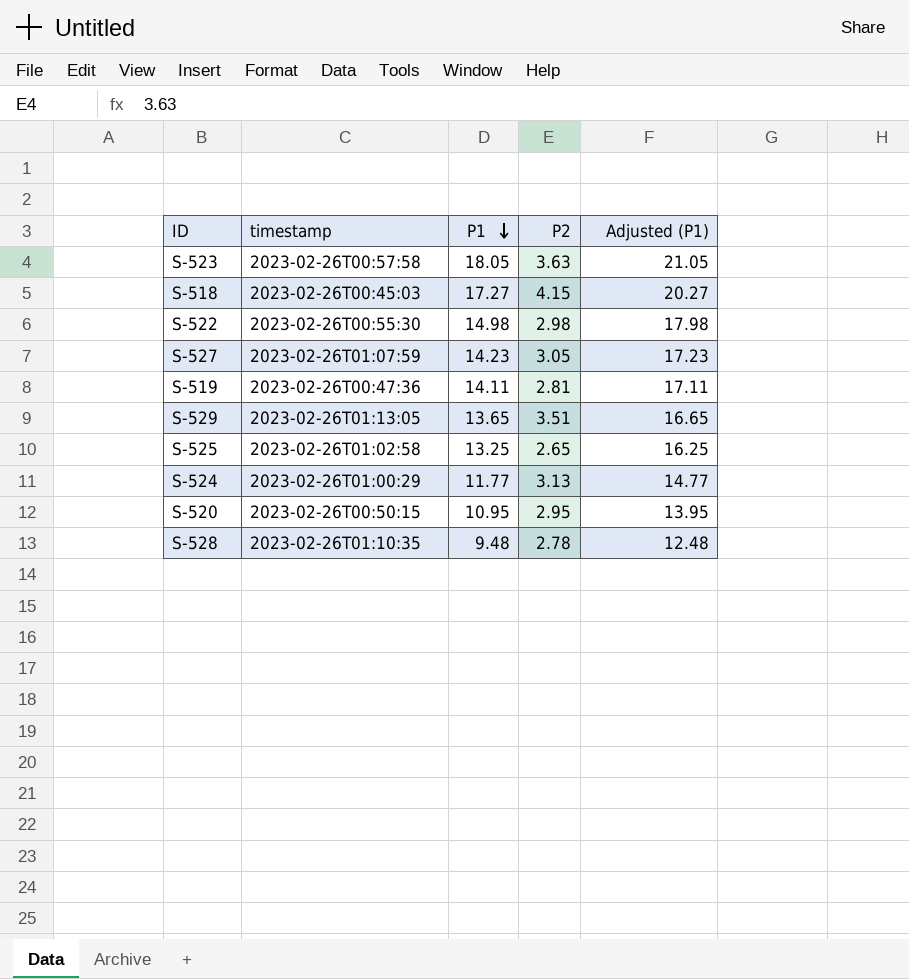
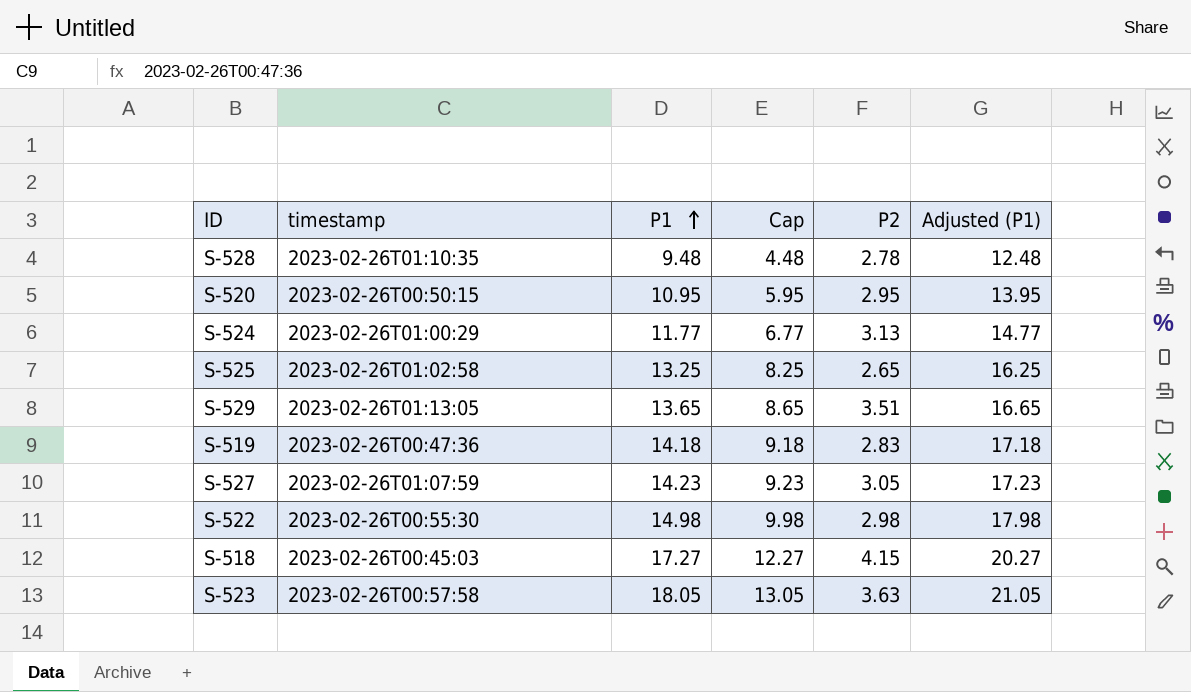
row order: P1 descending -> P1 ascending
column Cap | formula: none -> [P1] - 5
S-519 | P1: 14.11 -> 14.18
S-519 | P2: 2.81 -> 2.83
S-519 | Adjusted (P1): 17.11 -> 17.18

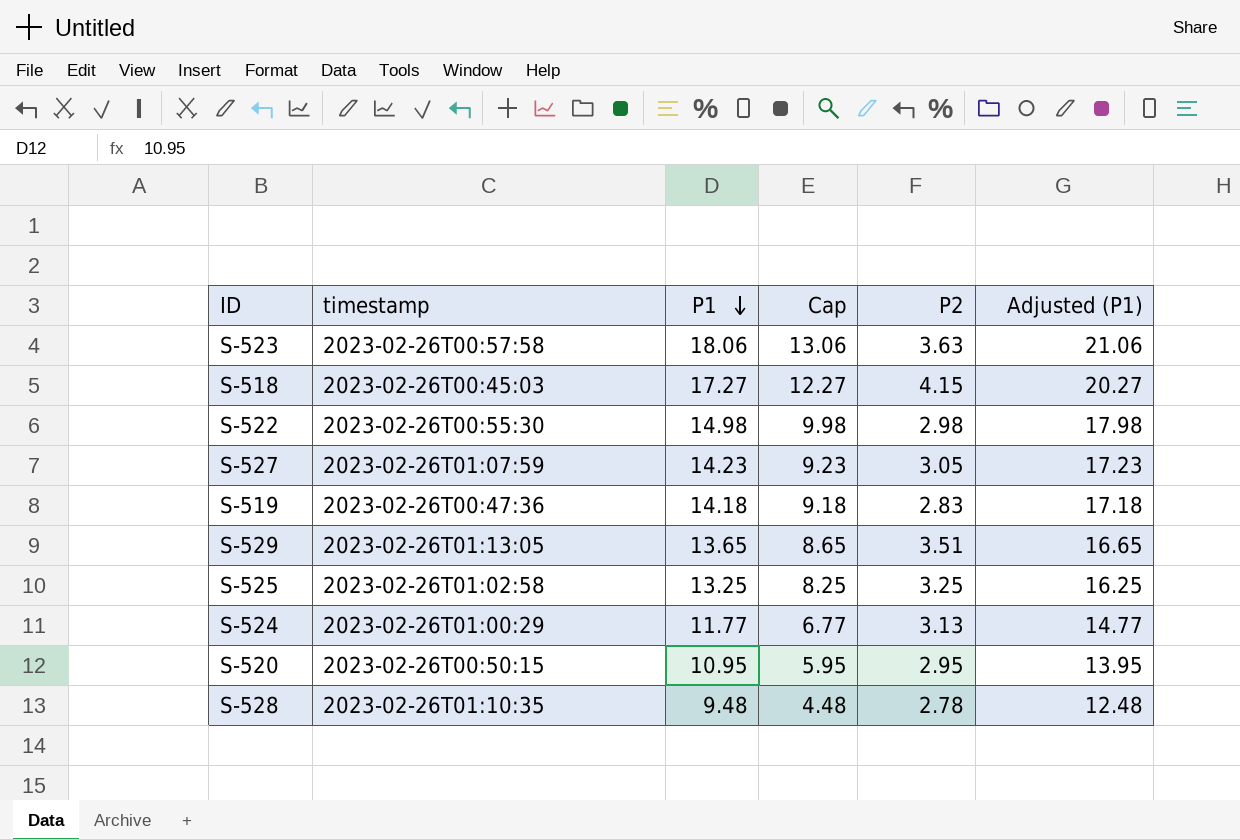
row order: P1 ascending -> P1 descending
S-523 | P1: 18.05 -> 18.06
S-523 | Cap: 13.05 -> 13.06
S-523 | Adjusted (P1): 21.05 -> 21.06
S-525 | P2: 2.65 -> 3.25

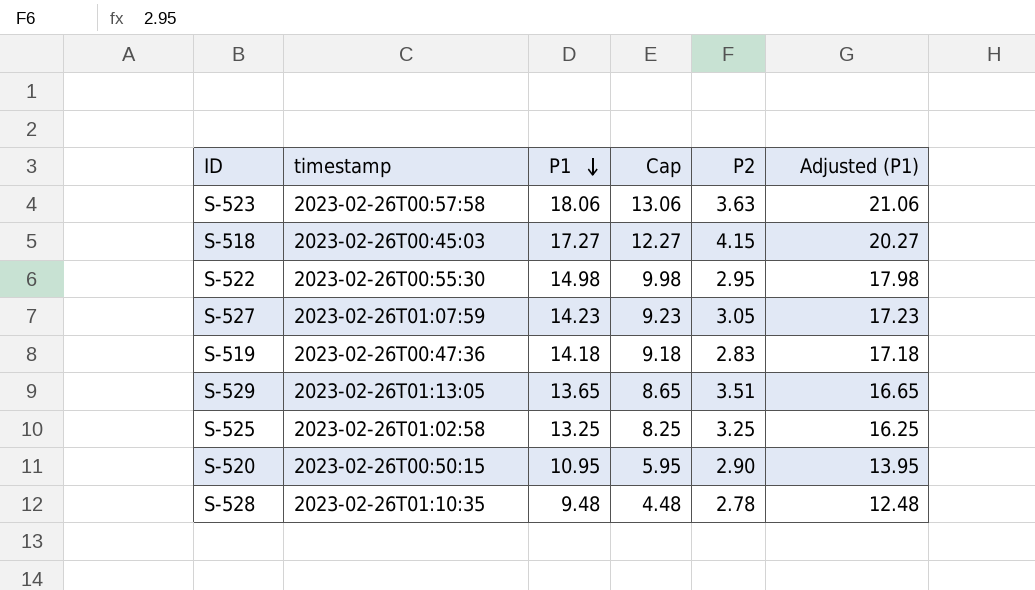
row S-524: 2023-02-26T01:00:29 | 11.77 | 6.77 | 3.13 | 14.77 -> none
S-522 | P2: 2.98 -> 2.95
S-520 | P2: 2.95 -> 2.90

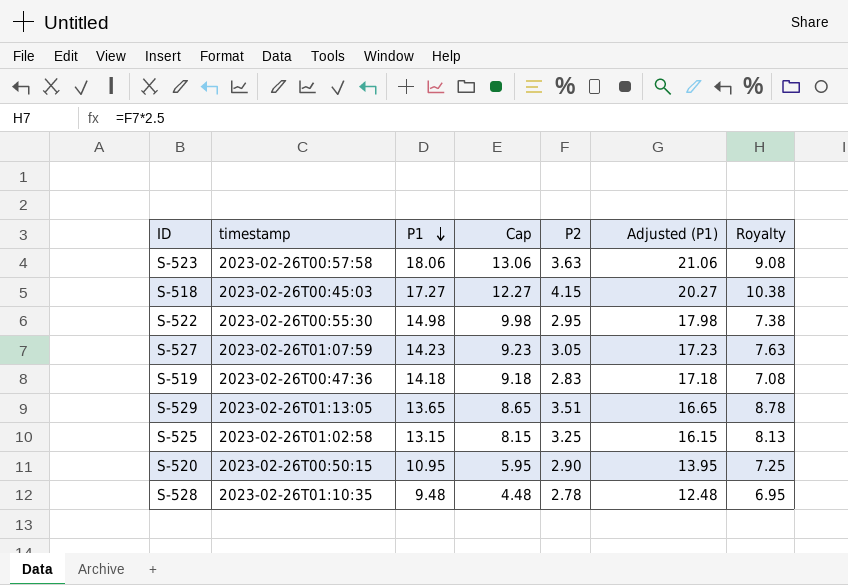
column Royalty | formula: none -> [P2] * 2.5
S-525 | P1: 13.25 -> 13.15
S-525 | Cap: 8.25 -> 8.15
S-525 | Adjusted (P1): 16.25 -> 16.15

